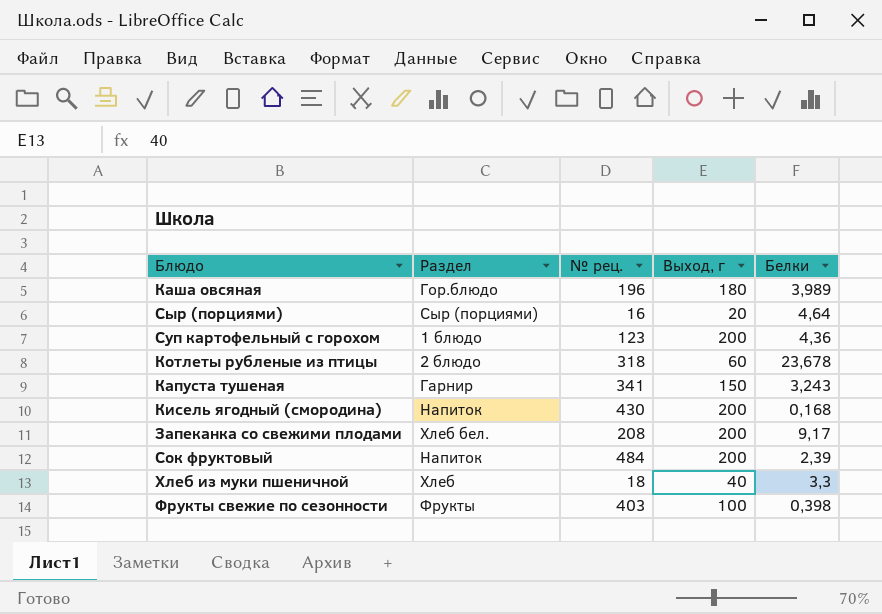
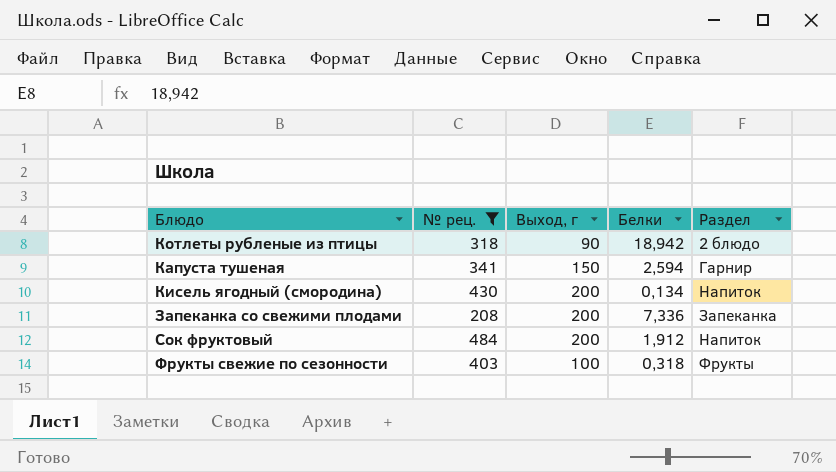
filter: none -> № рец. >= 208
column Раздел | position: 2 -> 5
Котлеты рубленые из птицы | Выход, г: 60 -> 90
Котлеты рубленые из птицы | Белки: 23,678 -> 18,942
Капуста тушеная | Белки: 3,243 -> 2,594
Кисель ягодный (смородина) | Белки: 0,168 -> 0,134
Запеканка со свежими плодами | Белки: 9,17 -> 7,336
Запеканка со свежими плодами | Раздел: Хлеб бел. -> Запеканка
Сок фруктовый | Белки: 2,39 -> 1,912
Фрукты свежие по сезонности | Белки: 0,398 -> 0,318

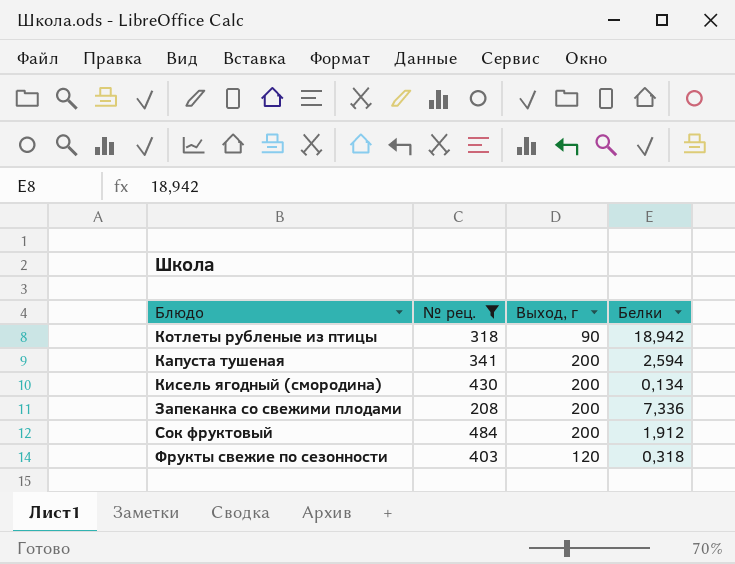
column Раздел | position: 5 -> none
Капуста тушеная | Выход, г: 150 -> 200
Фрукты свежие по сезонности | Выход, г: 100 -> 120

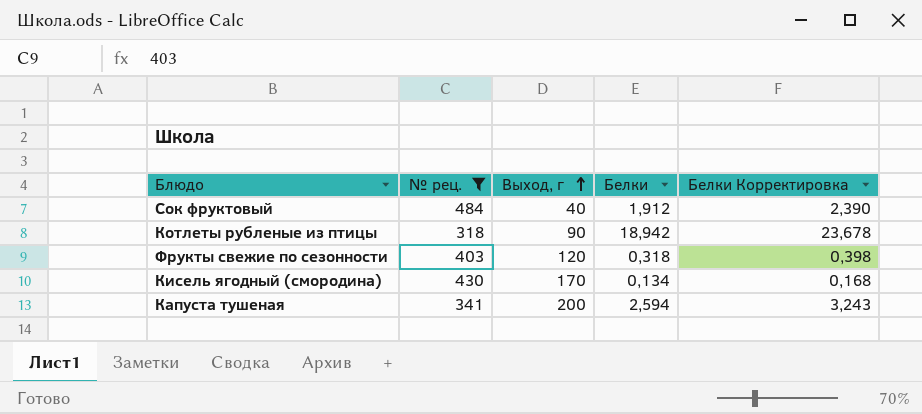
row order: none -> Выход, г ascending
column Белки Корректировка | formula: none -> [Белки] * 1,25
row Запеканка со свежими плодами: 208 | 200 | 7,336 -> none
Сок фруктовый | Выход, г: 200 -> 40
Кисель ягодный (смородина) | Выход, г: 200 -> 170

